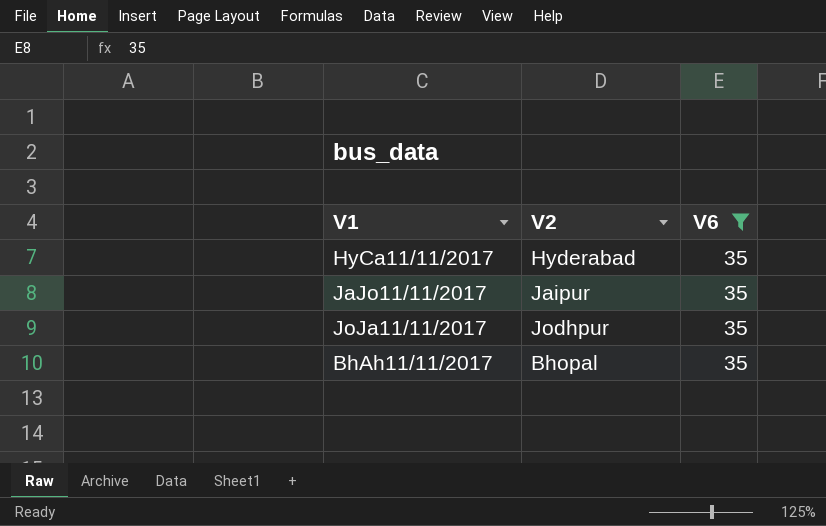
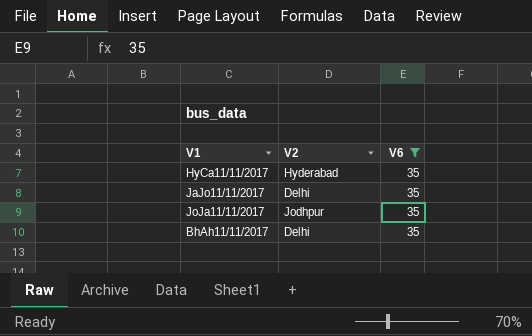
JaJo11/11/2017 | V2: Jaipur -> Delhi
BhAh11/11/2017 | V2: Bhopal -> Delhi

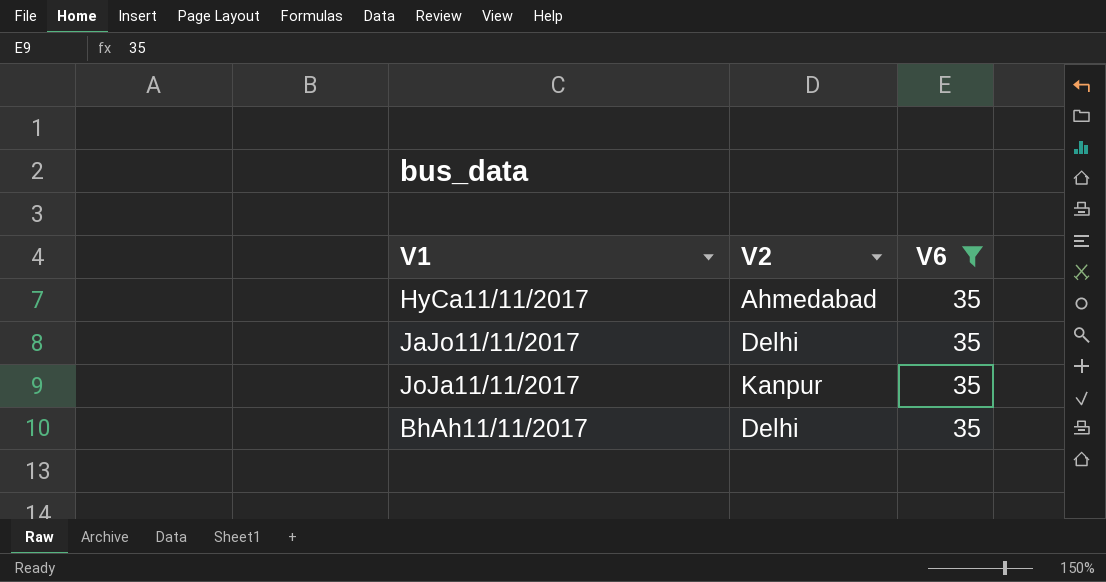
HyCa11/11/2017 | V2: Hyderabad -> Ahmedabad
JoJa11/11/2017 | V2: Jodhpur -> Kanpur

